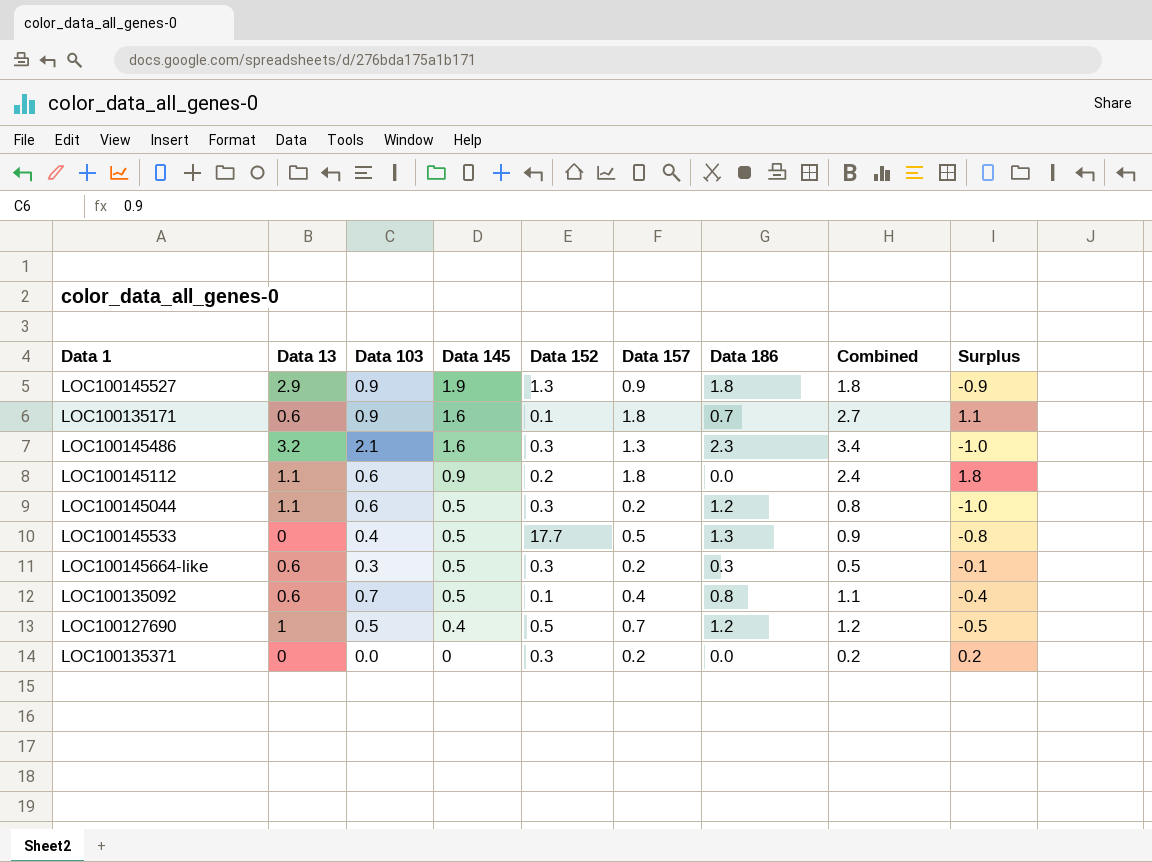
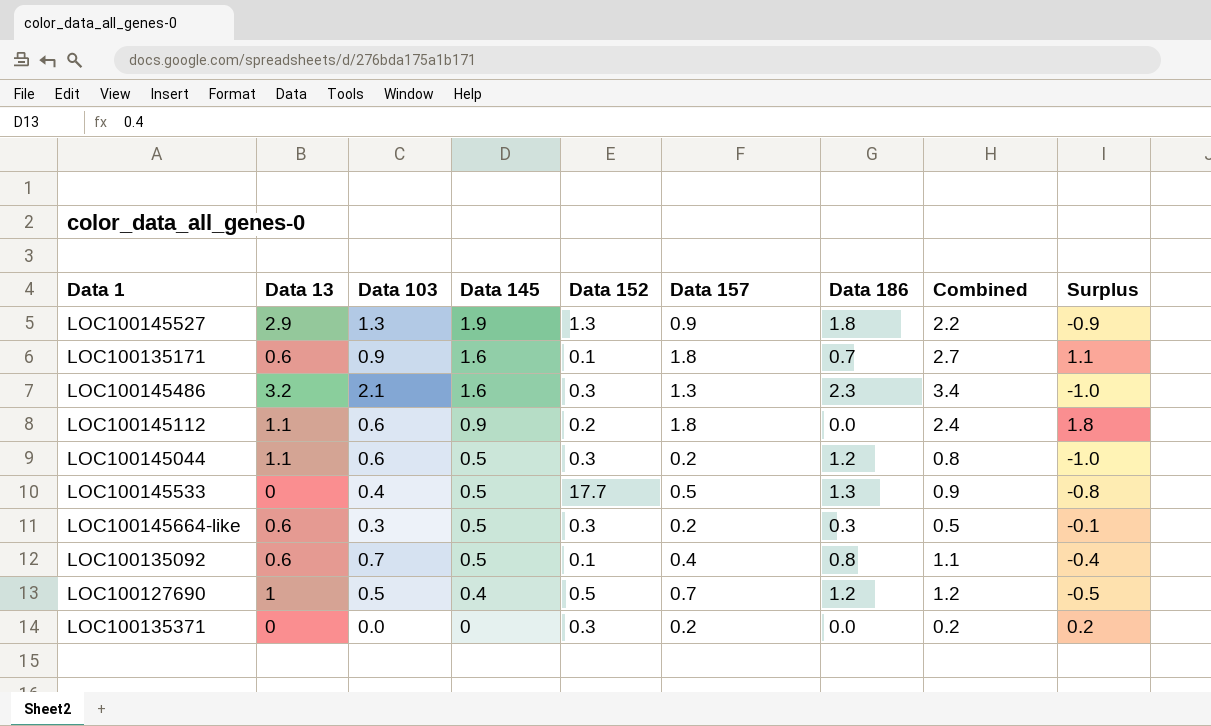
LOC100145527 | Data 103: 0.9 -> 1.3
LOC100145527 | Combined: 1.8 -> 2.2

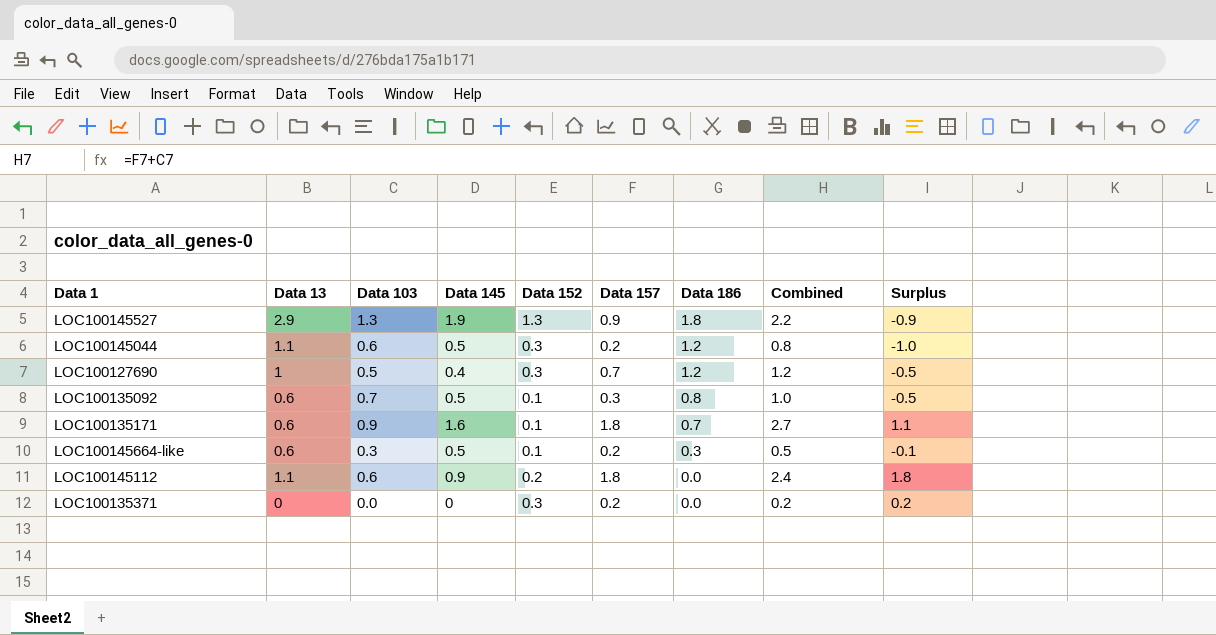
row order: Data 145 descending -> Data 186 descending
row LOC100145486: 3.2 | 2.1 | 1.6 | 0.3 | 1.3 | 2.3 | 3.4 | -1.0 -> none
row LOC100145533: 0 | 0.4 | 0.5 | 17.7 | 0.5 | 1.3 | 0.9 | -0.8 -> none
LOC100127690 | Data 152: 0.5 -> 0.3
LOC100135092 | Data 157: 0.4 -> 0.3
LOC100135092 | Combined: 1.1 -> 1.0
LOC100135092 | Surplus: -0.4 -> -0.5
LOC100145664-like | Data 152: 0.3 -> 0.1

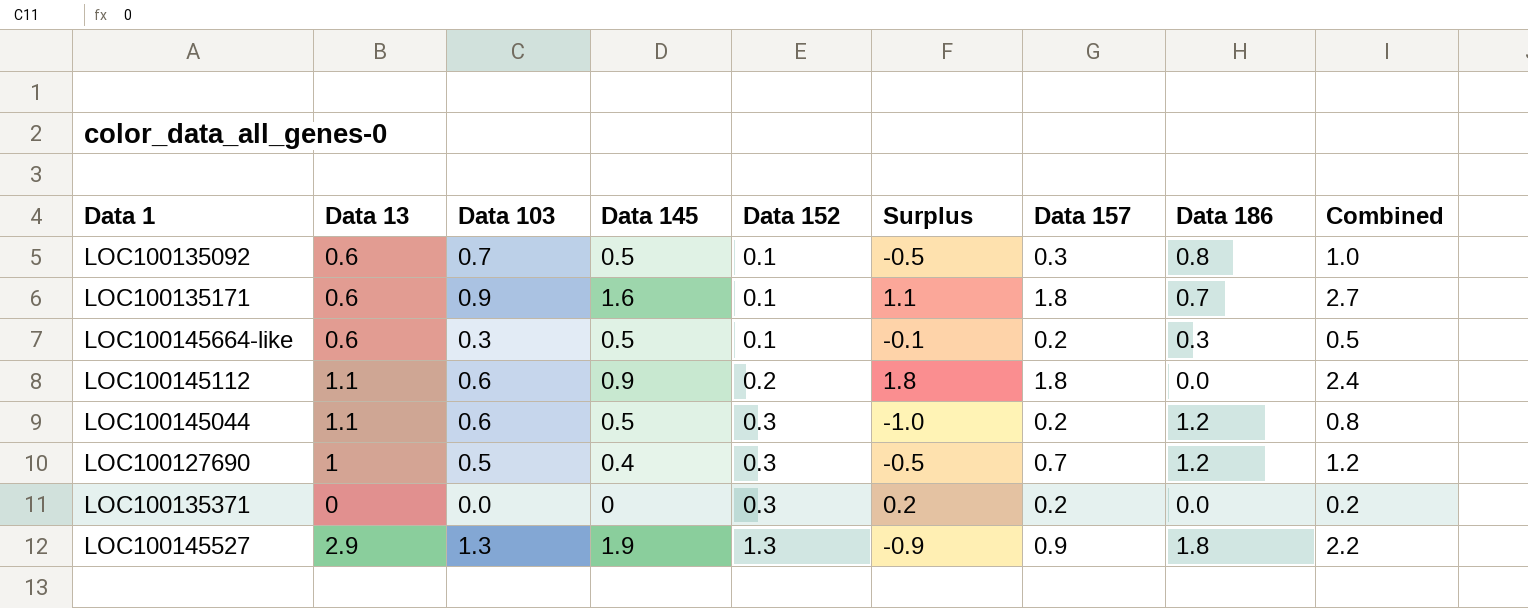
row order: Data 186 descending -> Data 152 ascending
column Surplus | position: 9 -> 6

